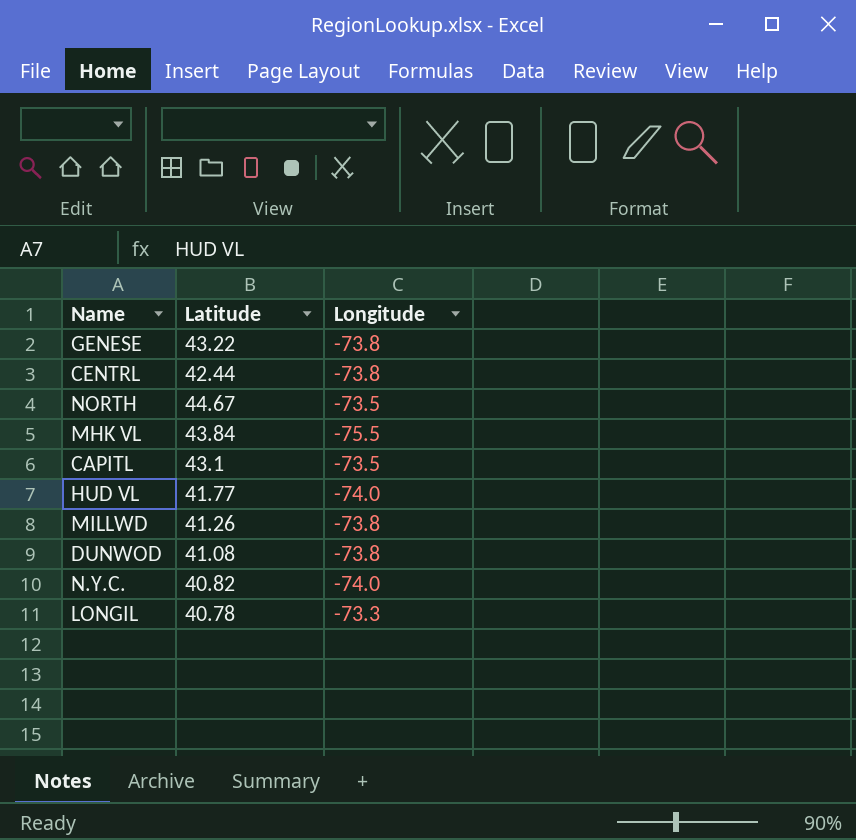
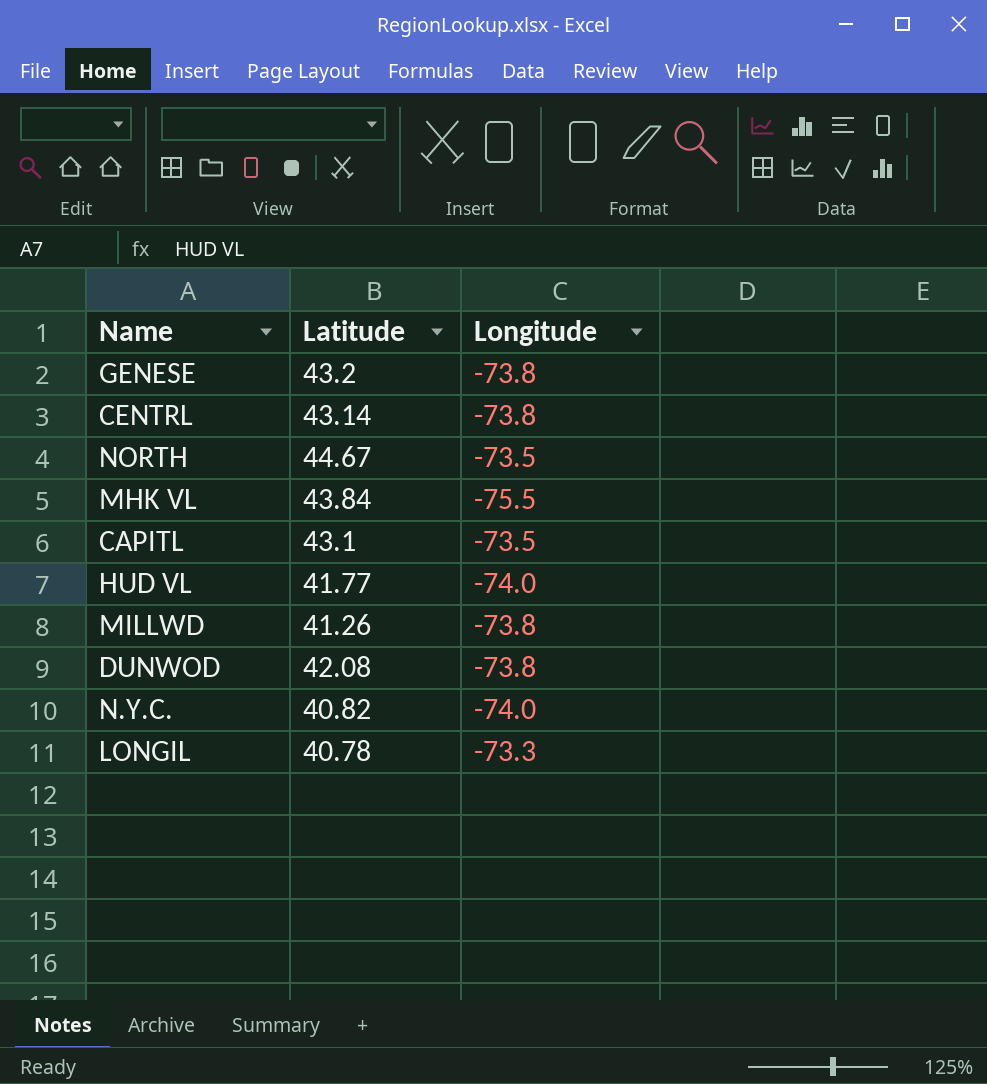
GENESE | Latitude: 43.22 -> 43.2
CENTRL | Latitude: 42.44 -> 43.14
DUNWOD | Latitude: 41.08 -> 42.08

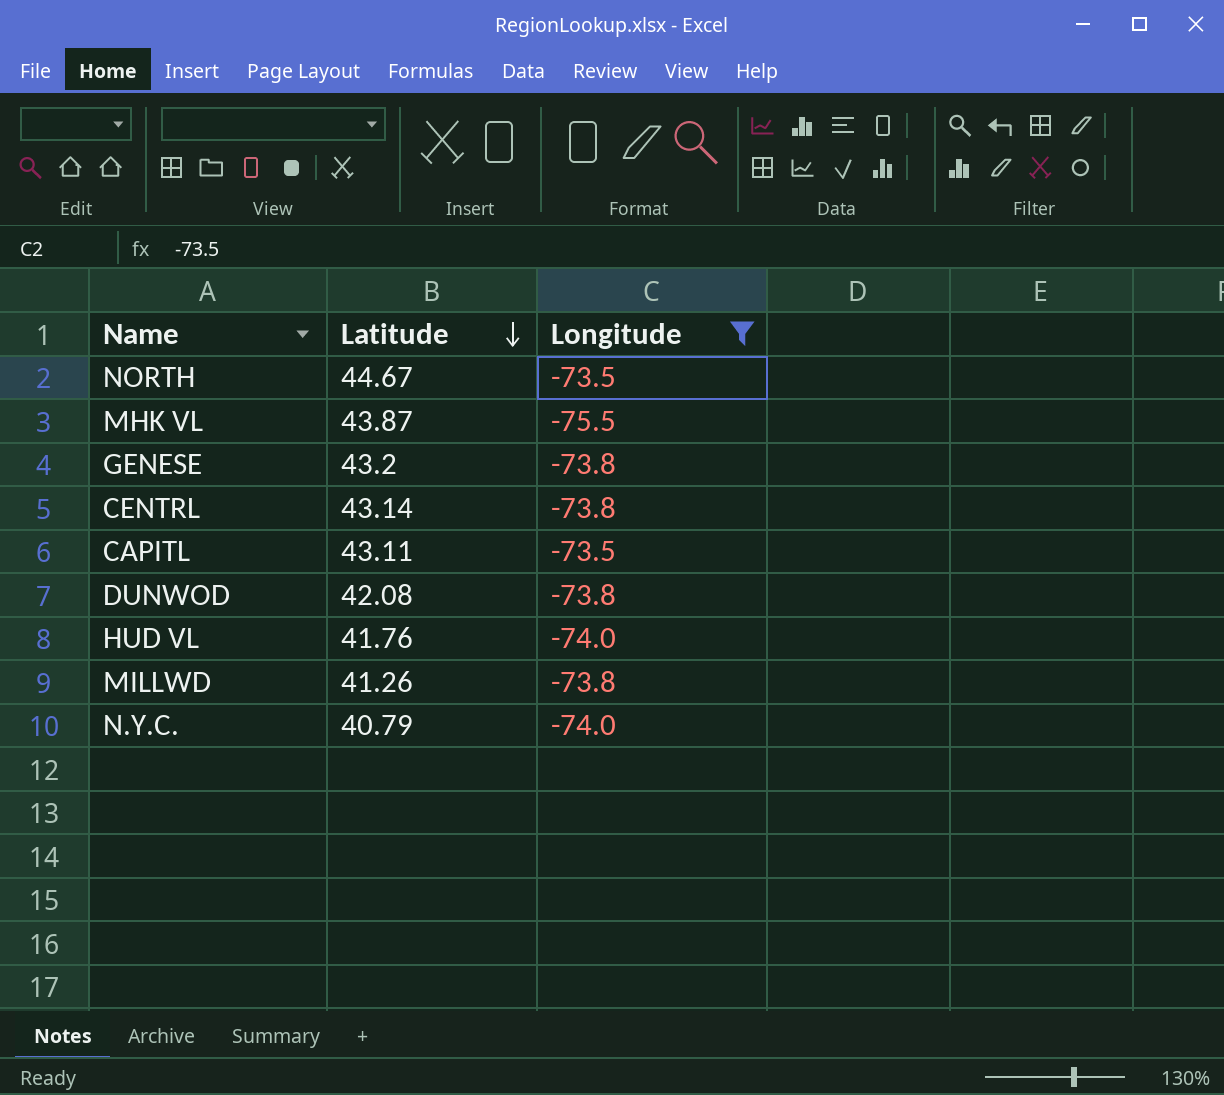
filter: none -> Longitude != -73.3
row order: none -> Latitude descending
MHK VL | Latitude: 43.84 -> 43.87
CAPITL | Latitude: 43.1 -> 43.11
HUD VL | Latitude: 41.77 -> 41.76
N.Y.C. | Latitude: 40.82 -> 40.79

